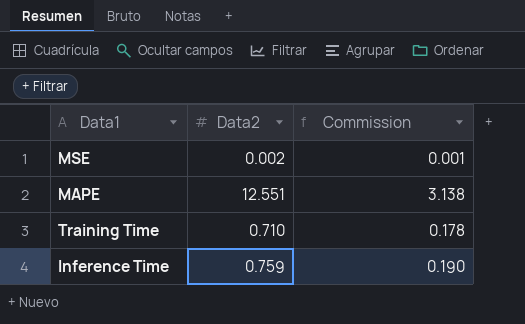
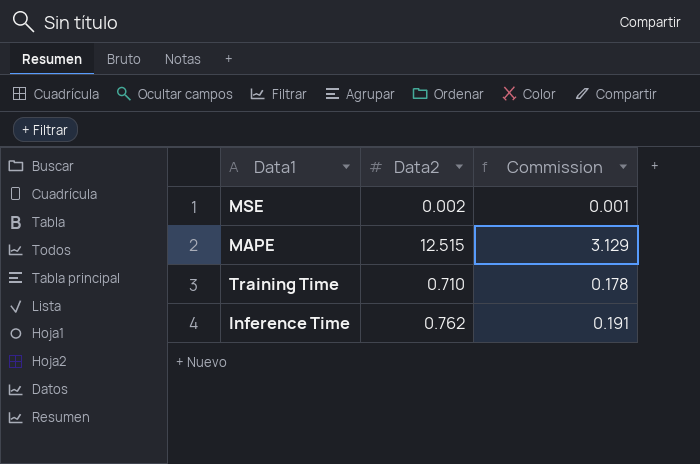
MAPE | Data2: 12.551 -> 12.515
MAPE | Commission: 3.138 -> 3.129
Inference Time | Data2: 0.759 -> 0.762
Inference Time | Commission: 0.190 -> 0.191

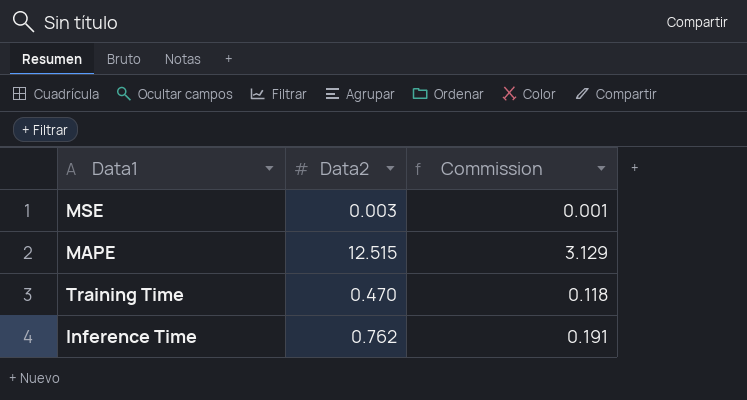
MSE | Data2: 0.002 -> 0.003
Training Time | Data2: 0.710 -> 0.470
Training Time | Commission: 0.178 -> 0.118

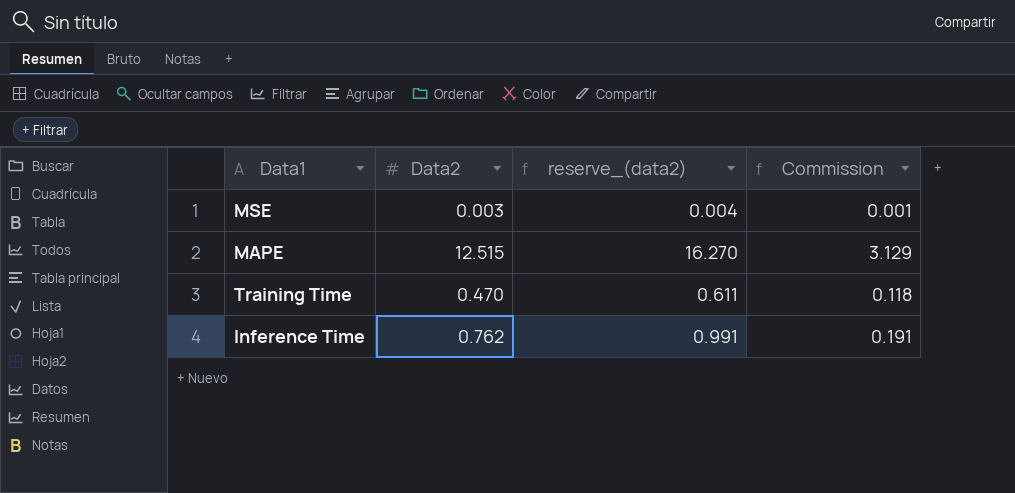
column reserve_(data2) | formula: none -> [Data2] * 1.3

